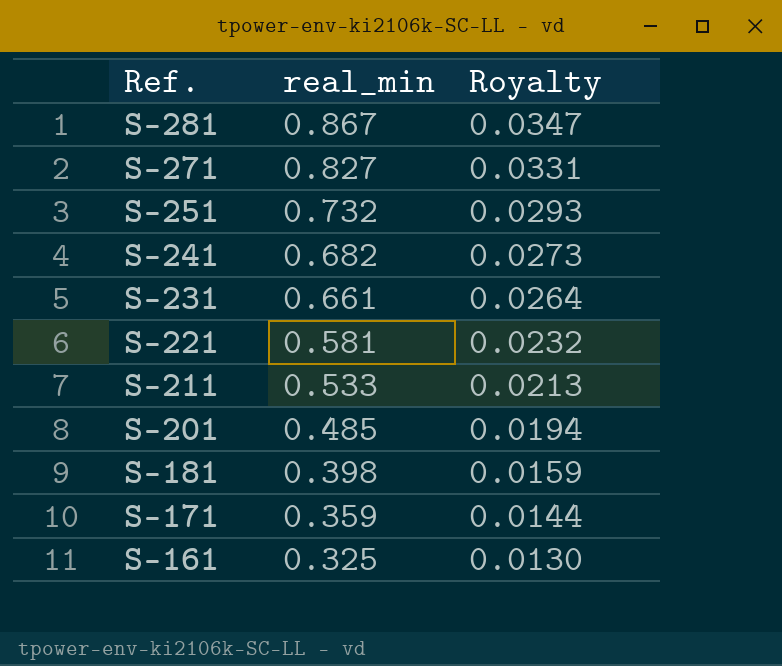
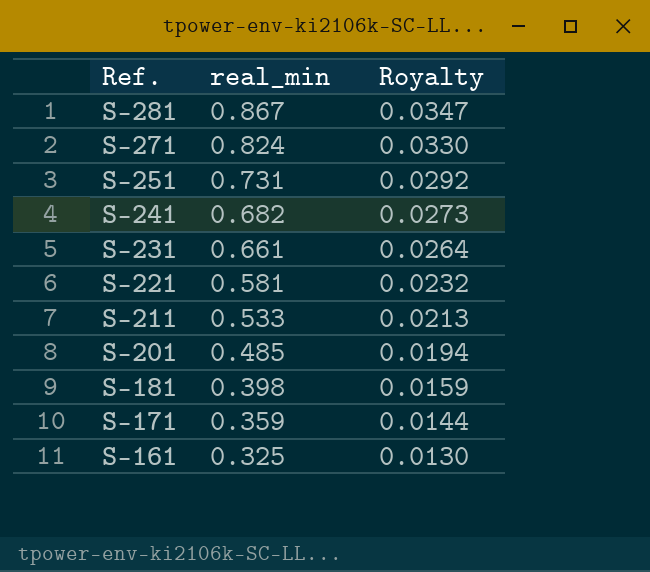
S-271 | real_min: 0.827 -> 0.824
S-271 | Royalty: 0.0331 -> 0.0330
S-251 | real_min: 0.732 -> 0.731
S-251 | Royalty: 0.0293 -> 0.0292

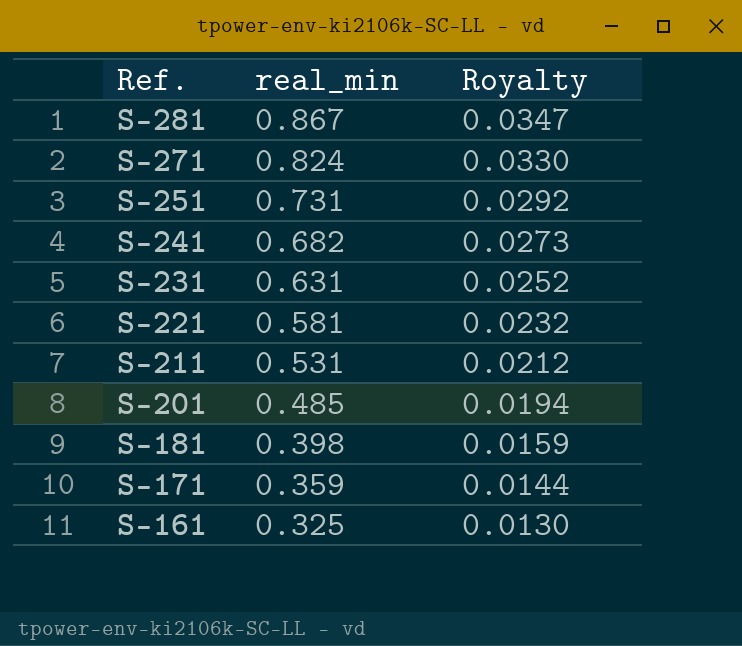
S-231 | real_min: 0.661 -> 0.631
S-231 | Royalty: 0.0264 -> 0.0252
S-211 | real_min: 0.533 -> 0.531
S-211 | Royalty: 0.0213 -> 0.0212

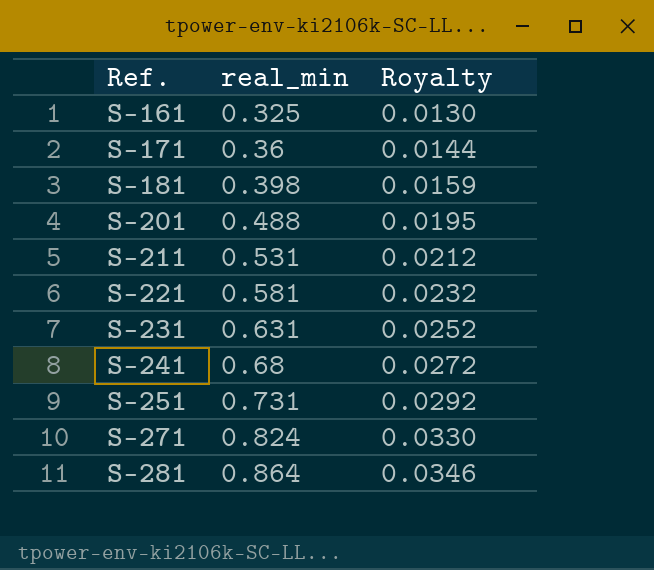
row order: Ref. descending -> Ref. ascending
S-171 | real_min: 0.359 -> 0.36
S-201 | real_min: 0.485 -> 0.488
S-201 | Royalty: 0.0194 -> 0.0195
S-241 | real_min: 0.682 -> 0.68
S-241 | Royalty: 0.0273 -> 0.0272
S-281 | real_min: 0.867 -> 0.864
S-281 | Royalty: 0.0347 -> 0.0346

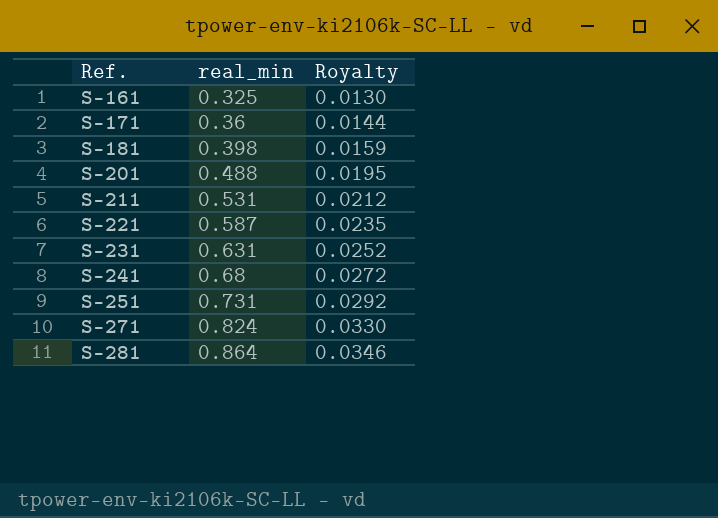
S-221 | real_min: 0.581 -> 0.587
S-221 | Royalty: 0.0232 -> 0.0235

